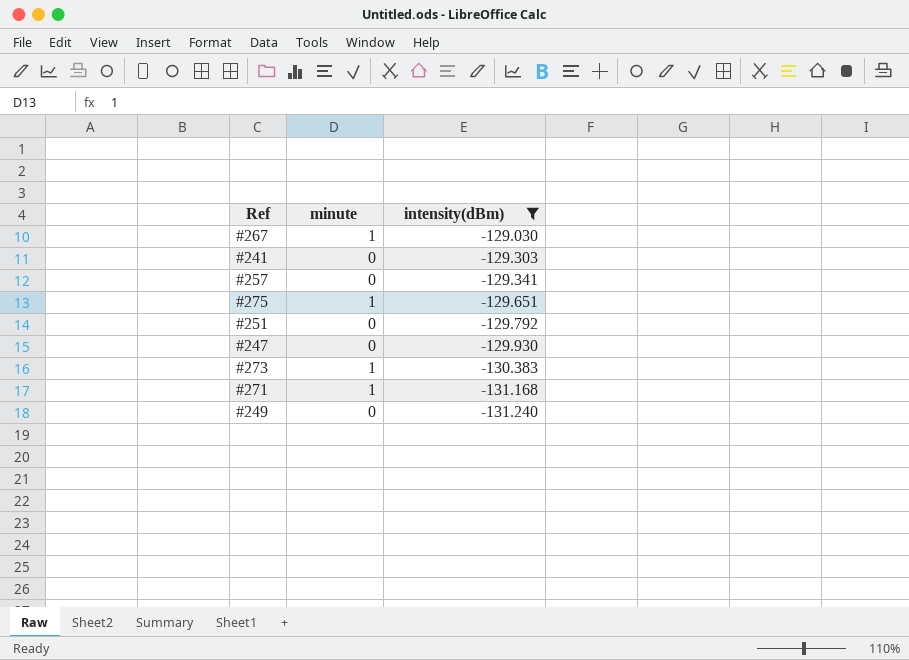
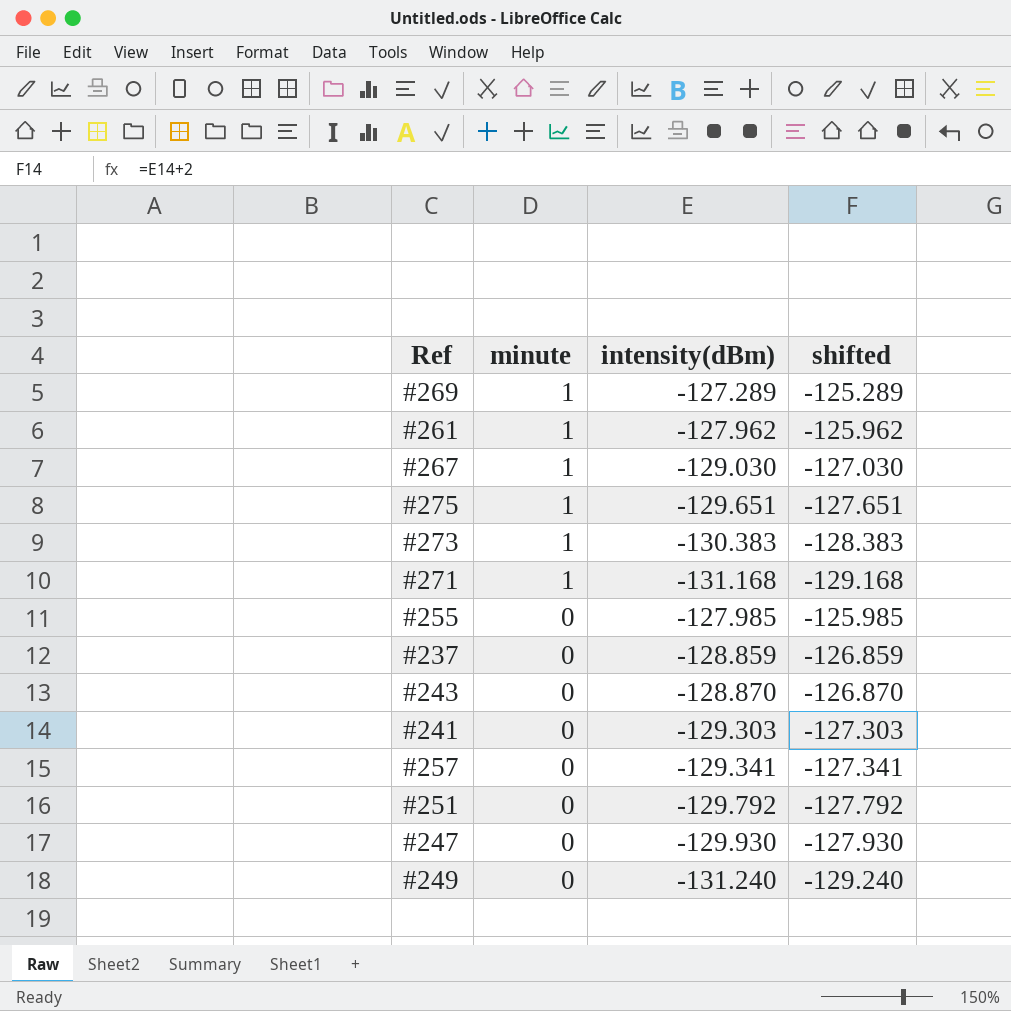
filter: intensity(dBm) <= -129.030 -> none
row order: intensity(dBm) descending -> minute descending
column shifted | formula: none -> [intensity(dBm)] + 2

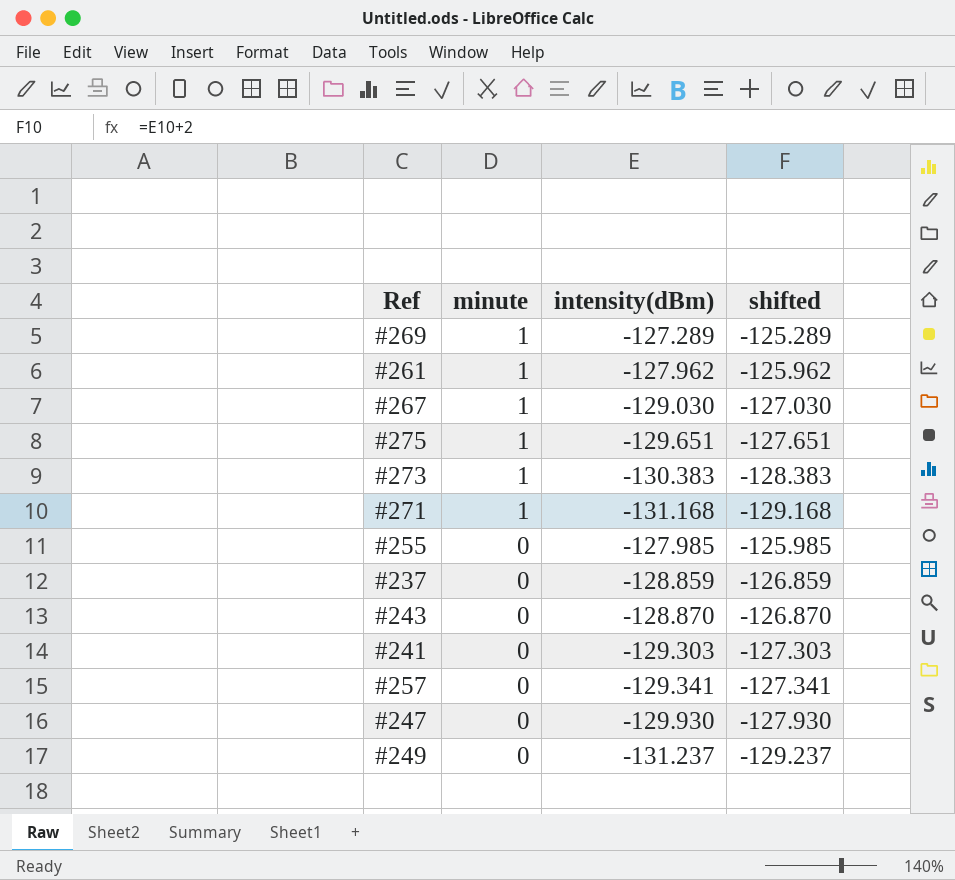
row #251: 0 | -129.792 | -127.792 -> none
#249 | intensity(dBm): -131.240 -> -131.237
#249 | shifted: -129.240 -> -129.237

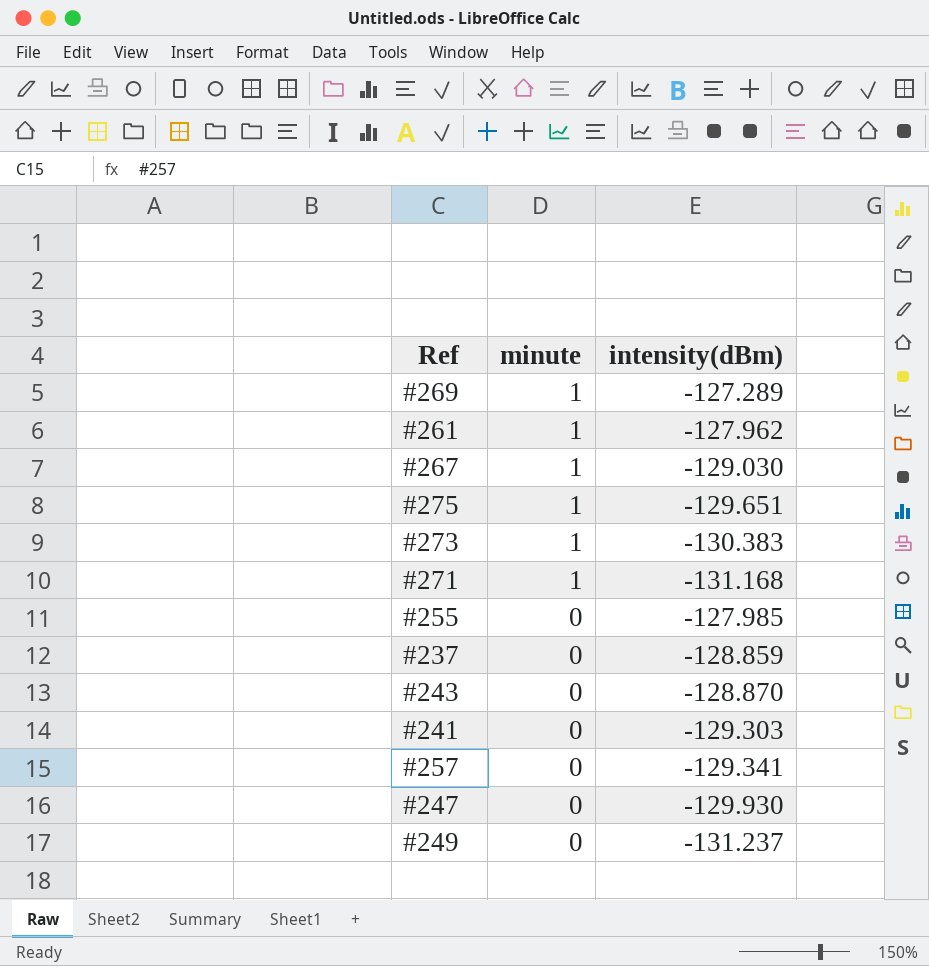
column shifted | formula: [intensity(dBm)] + 2 -> none

